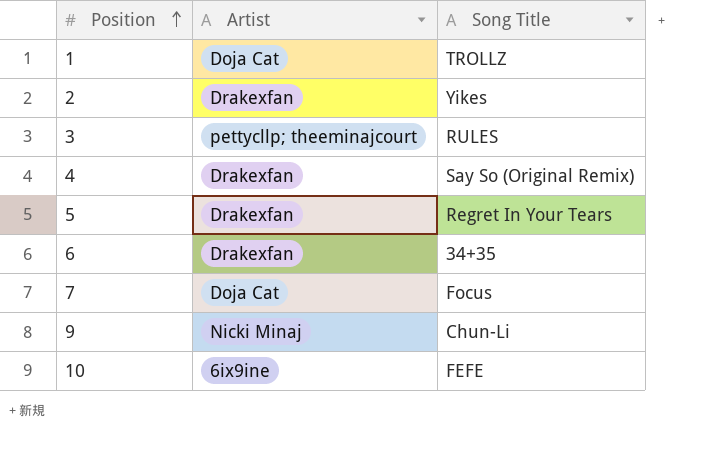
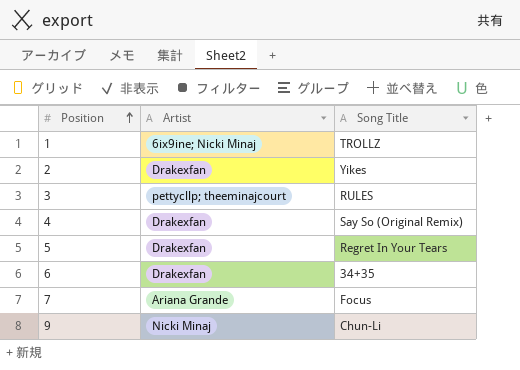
row 10: 6ix9ine | FEFE -> none
1 | Artist: Doja Cat -> 6ix9ine; Nicki Minaj
7 | Artist: Doja Cat -> Ariana Grande

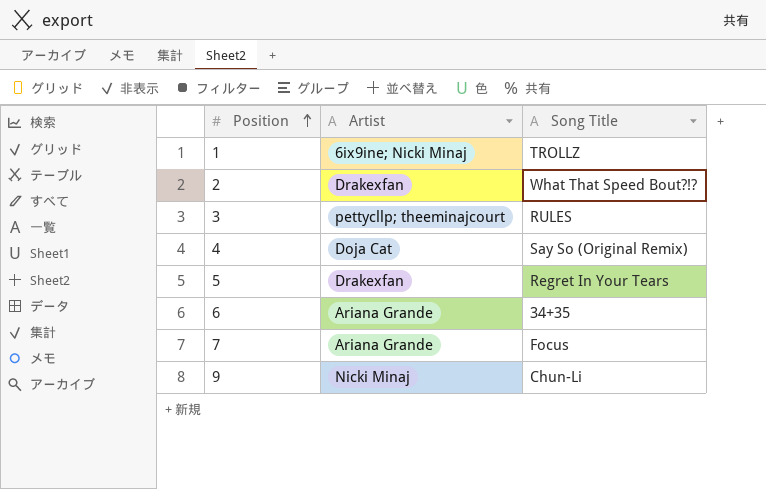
2 | Song Title: Yikes -> What That Speed Bout?!?
4 | Artist: Drakexfan -> Doja Cat
6 | Artist: Drakexfan -> Ariana Grande

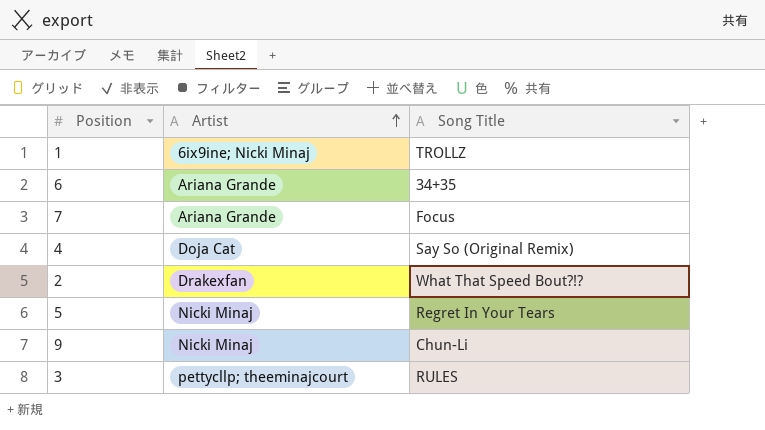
row order: Position ascending -> Artist ascending
5 | Artist: Drakexfan -> Nicki Minaj

